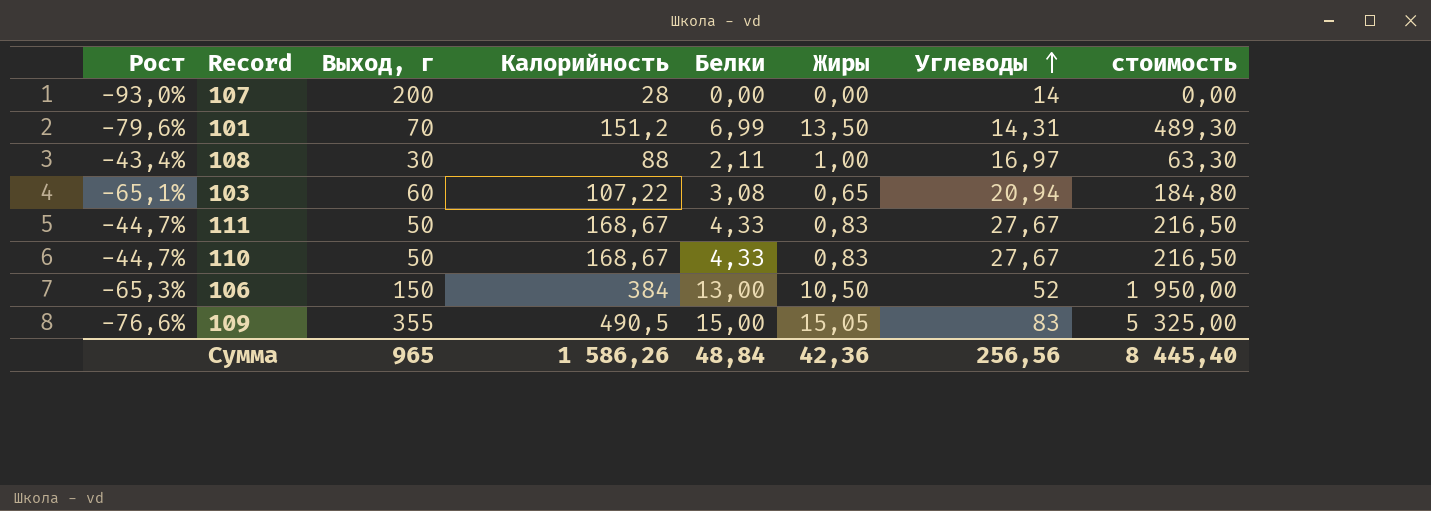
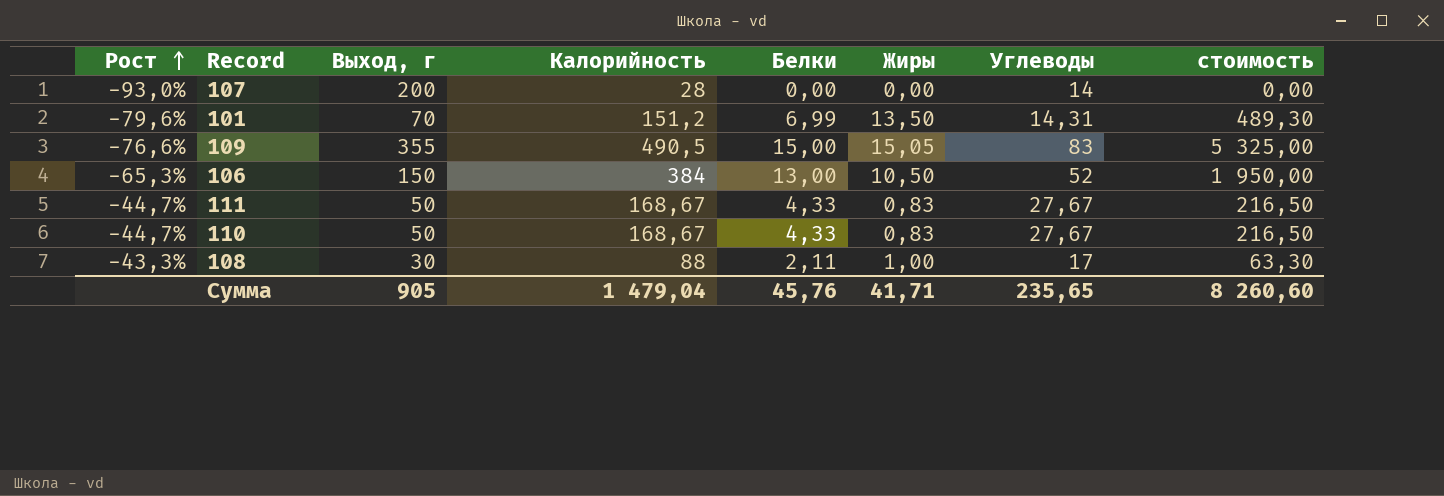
row order: Углеводы ascending -> Рост ascending
row 103: -65,1% | 60 | 107,22 | 3,08 | 0,65 | 20,94 | 184,80 -> none
108 | Рост: -43,4% -> -43,3%
108 | Углеводы: 16,97 -> 17
Сумма | Выход, г: 965 -> 905
Сумма | Калорийность: 1 586,26 -> 1 479,04
Сумма | Белки: 48,84 -> 45,76
Сумма | Жиры: 42,36 -> 41,71
Сумма | Углеводы: 256,56 -> 235,65
Сумма | стоимость: 8 445,40 -> 8 260,60

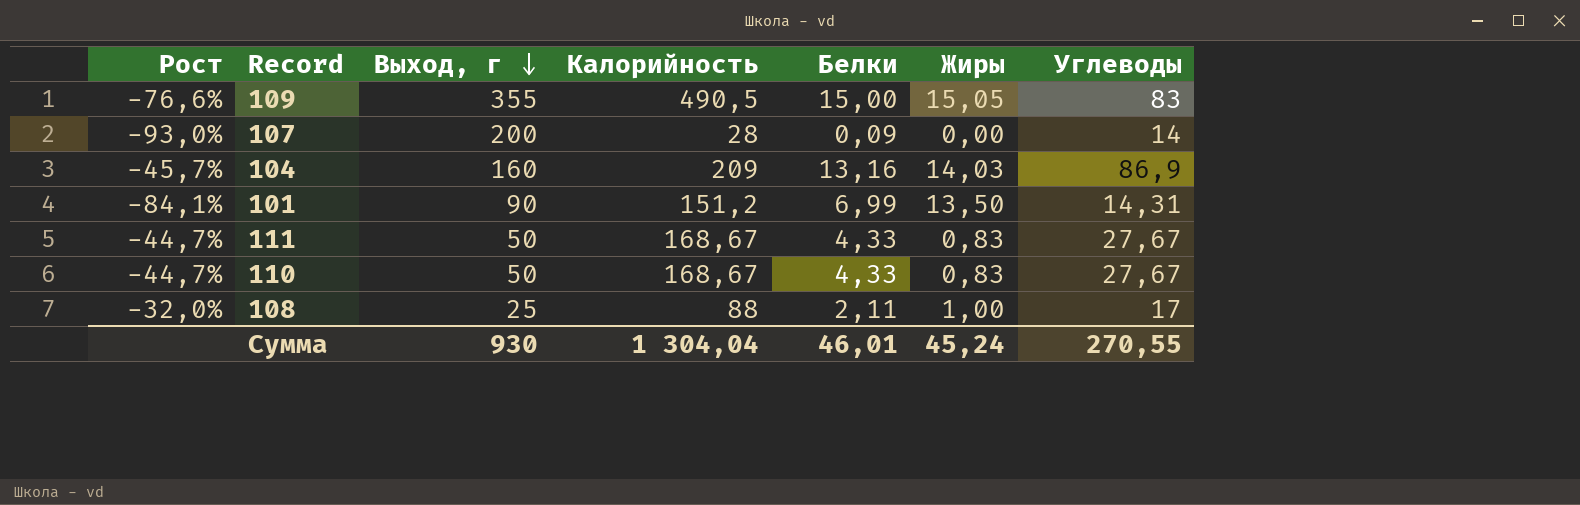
row order: Рост ascending -> Выход, г descending
column стоимость | formula: [Выход, г] * [Белки] -> none
row 106: -65,3% | 150 | 384 | 13,00 | 10,50 | 52 | 1 950,00 -> none
107 | Белки: 0,00 -> 0,09
row 104: none -> -45,7% | 160 | 209 | 13,16 | 14,03 | 86,9
101 | Рост: -79,6% -> -84,1%
101 | Выход, г: 70 -> 90
108 | Рост: -43,3% -> -32,0%
108 | Выход, г: 30 -> 25
Сумма | Выход, г: 905 -> 930
Сумма | Калорийность: 1 479,04 -> 1 304,04
Сумма | Белки: 45,76 -> 46,01
Сумма | Жиры: 41,71 -> 45,24
Сумма | Углеводы: 235,65 -> 270,55

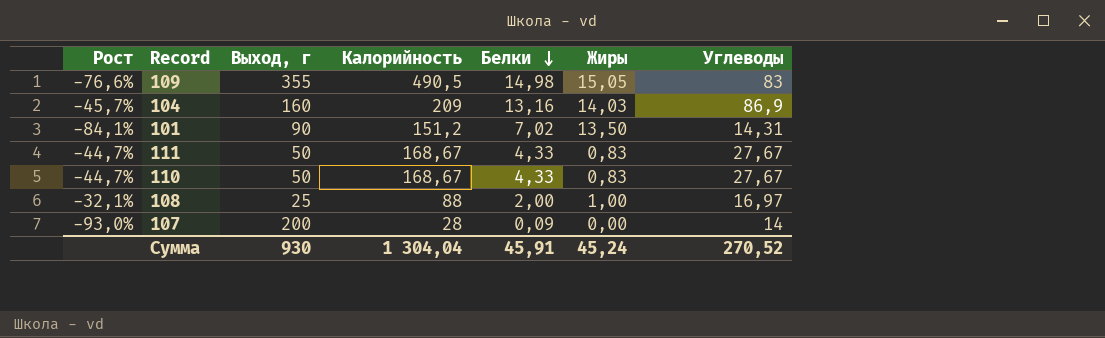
row order: Выход, г descending -> Белки descending
109 | Белки: 15,00 -> 14,98
101 | Белки: 6,99 -> 7,02
108 | Рост: -32,0% -> -32,1%
108 | Белки: 2,11 -> 2,00
108 | Углеводы: 17 -> 16,97
Сумма | Белки: 46,01 -> 45,91
Сумма | Углеводы: 270,55 -> 270,52

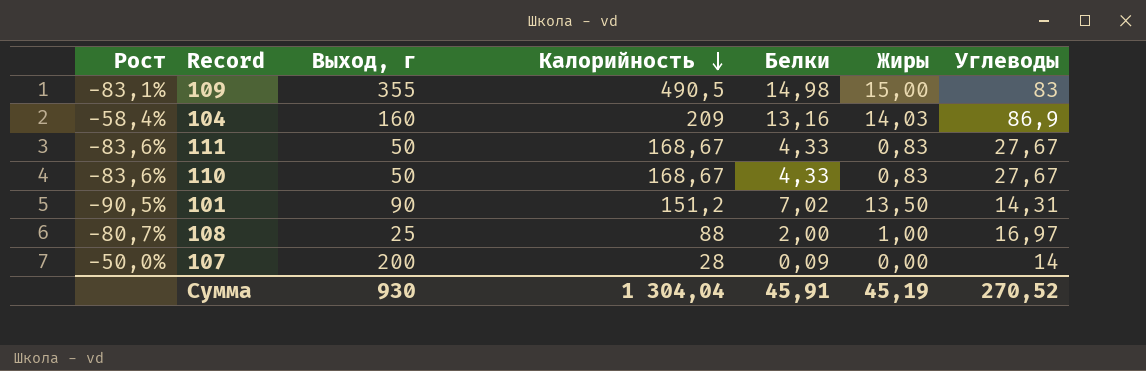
row order: Белки descending -> Калорийность descending
column Рост | formula: ([Углеводы] - [Выход, г]) / [Выход, г] -> ([Углеводы] - [Калорийность]) / [Калорийность]
109 | Жиры: 15,05 -> 15,00
Сумма | Жиры: 45,24 -> 45,19

